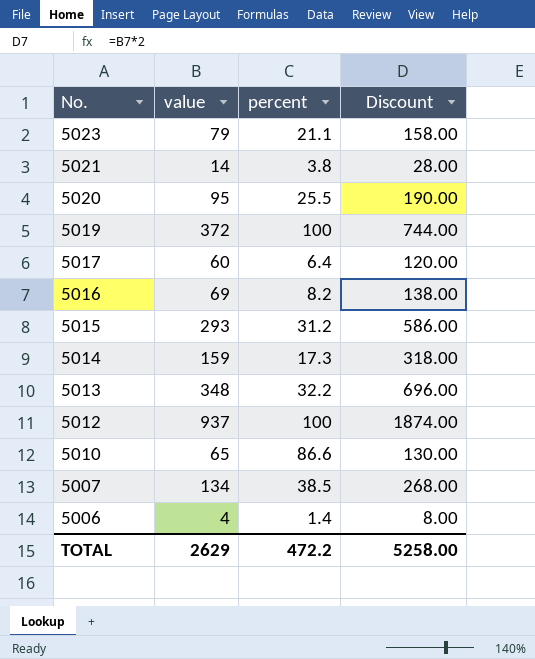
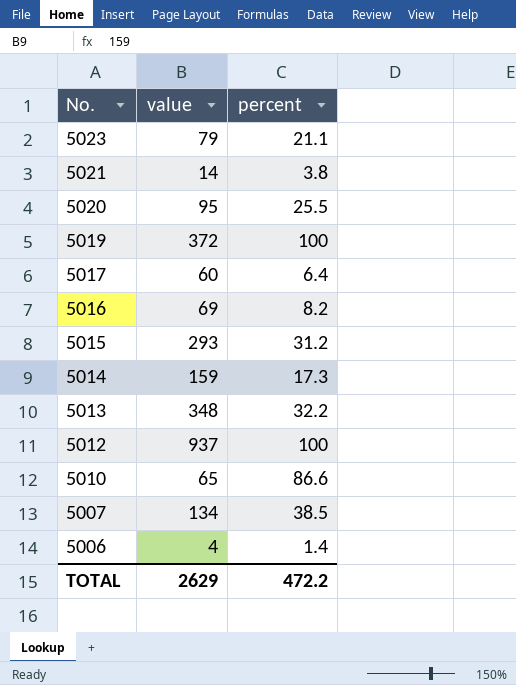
column Discount | formula: [value] * 2 -> none

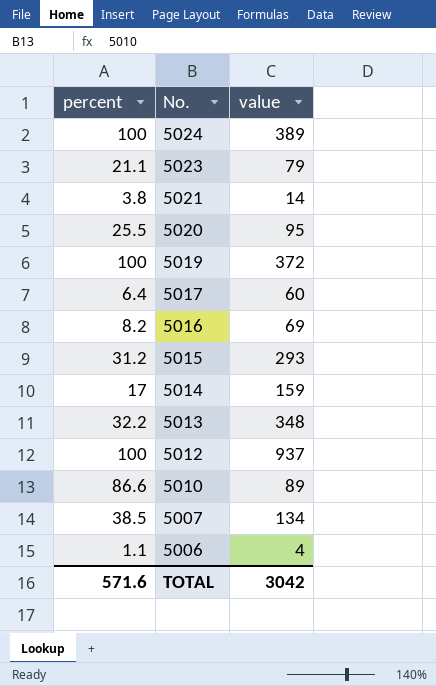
column percent | position: 3 -> 1
row 5024: none -> 100 | 389
5014 | percent: 17.3 -> 17
5010 | value: 65 -> 89
5006 | percent: 1.4 -> 1.1
TOTAL | percent: 472.2 -> 571.6
TOTAL | value: 2629 -> 3042

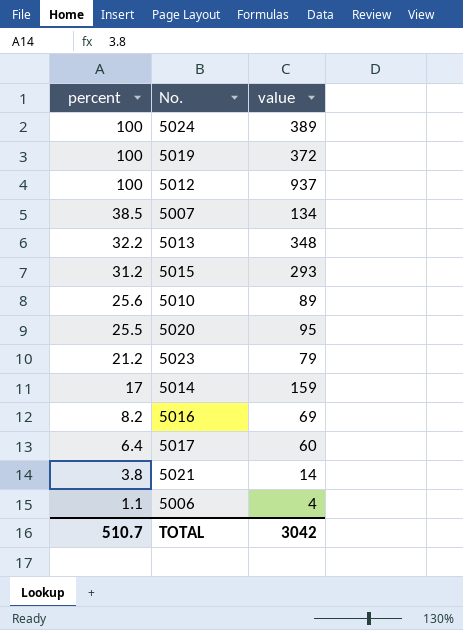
row order: No. descending -> percent descending
5010 | percent: 86.6 -> 25.6
5023 | percent: 21.1 -> 21.2
TOTAL | percent: 571.6 -> 510.7

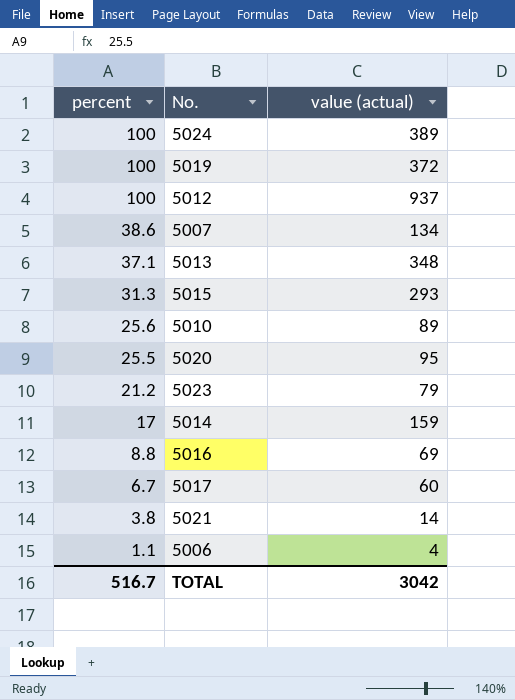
column name: value -> value (actual)
5007 | percent: 38.5 -> 38.6
5013 | percent: 32.2 -> 37.1
5015 | percent: 31.2 -> 31.3
5016 | percent: 8.2 -> 8.8
5017 | percent: 6.4 -> 6.7
TOTAL | percent: 510.7 -> 516.7

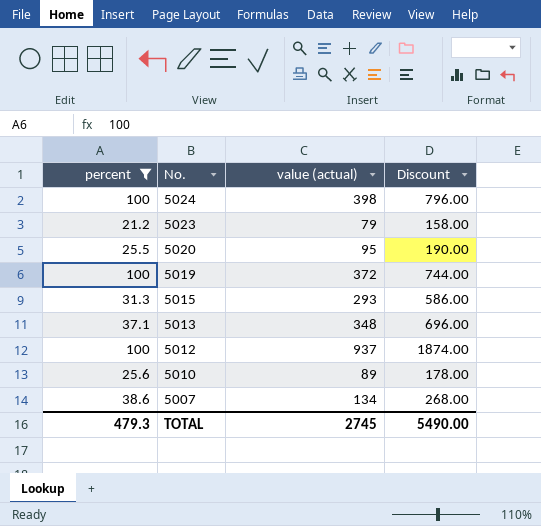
filter: none -> percent >= 21.2
row order: percent descending -> No. descending
column Discount | formula: none -> [value (actual)] * 2
5024 | value (actual): 389 -> 398
TOTAL | percent: 516.7 -> 479.3
TOTAL | value (actual): 3042 -> 2745

